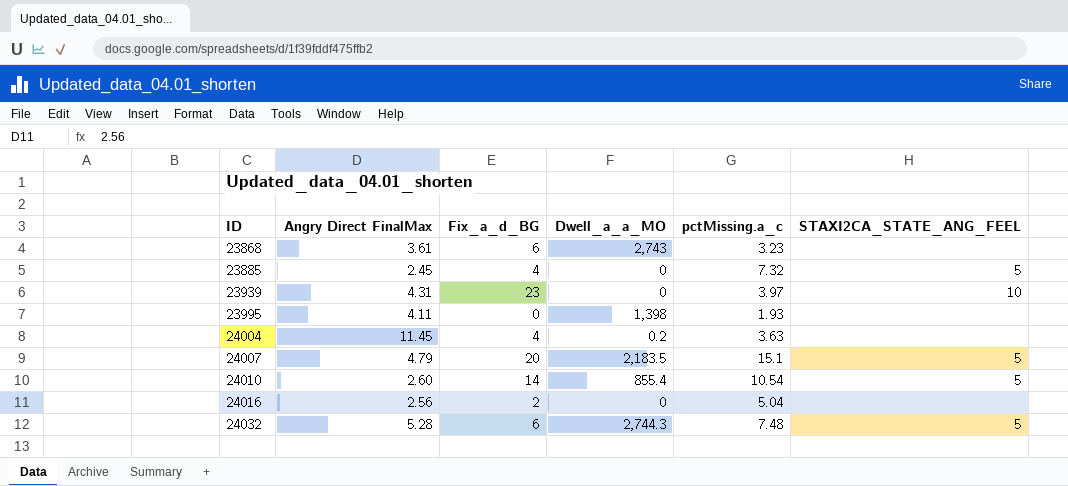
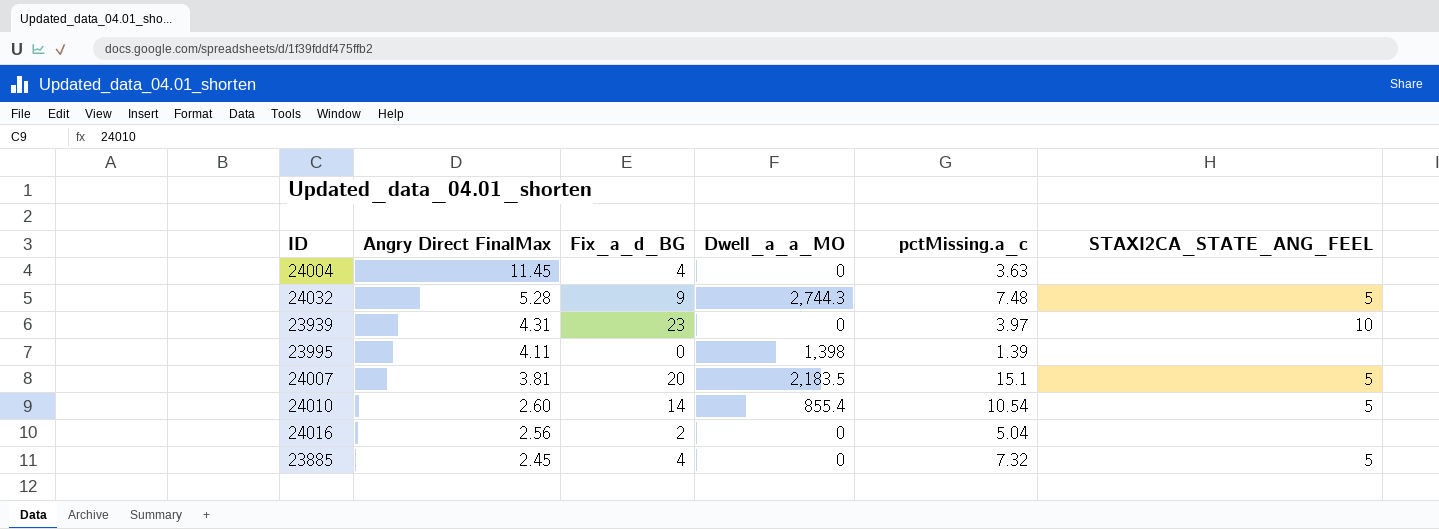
row order: ID ascending -> Angry Direct FinalMax descending
row 23868: 3.61 | 6 | 2,743 | 3.23 | none -> none
24004 | Dwell_a_a_MO: 0.2 -> 0
24032 | Fix_a_d_BG: 6 -> 9
23995 | pctMissing.a_c: 1.93 -> 1.39
24007 | Angry Direct FinalMax: 4.79 -> 3.81

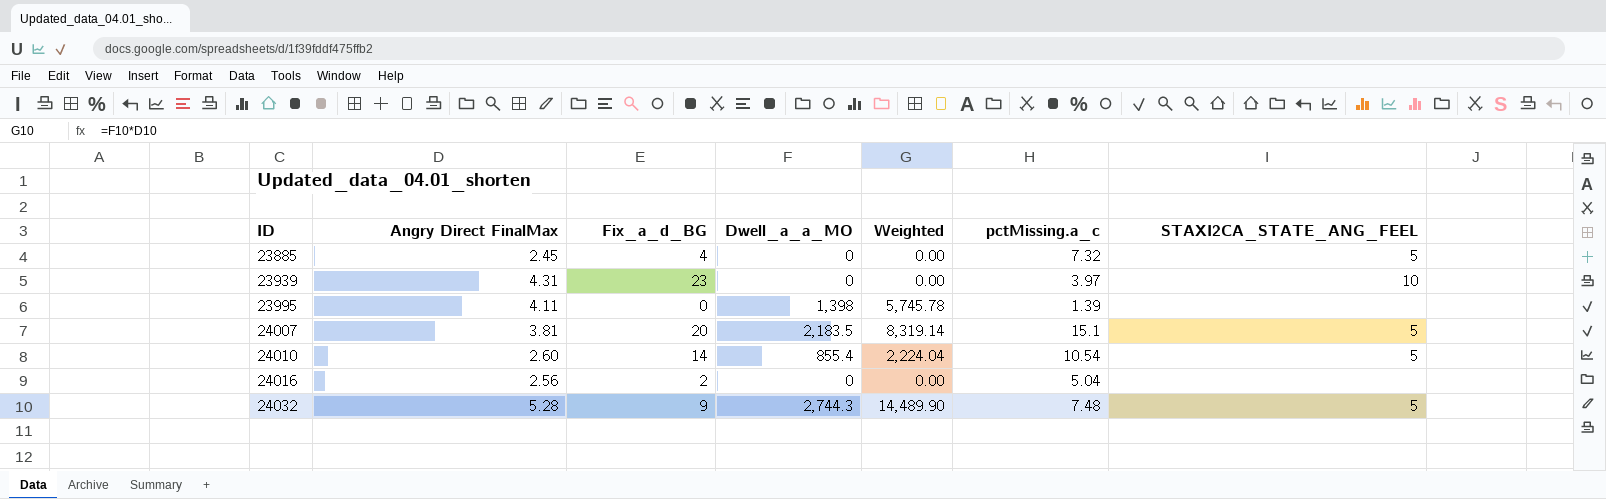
row order: Angry Direct FinalMax descending -> ID ascending
column Weighted | formula: none -> [Angry Direct FinalMax] * [Dwell_a_a_MO]
row 24004: 11.45 | 4 | 0 | 3.63 | none -> none

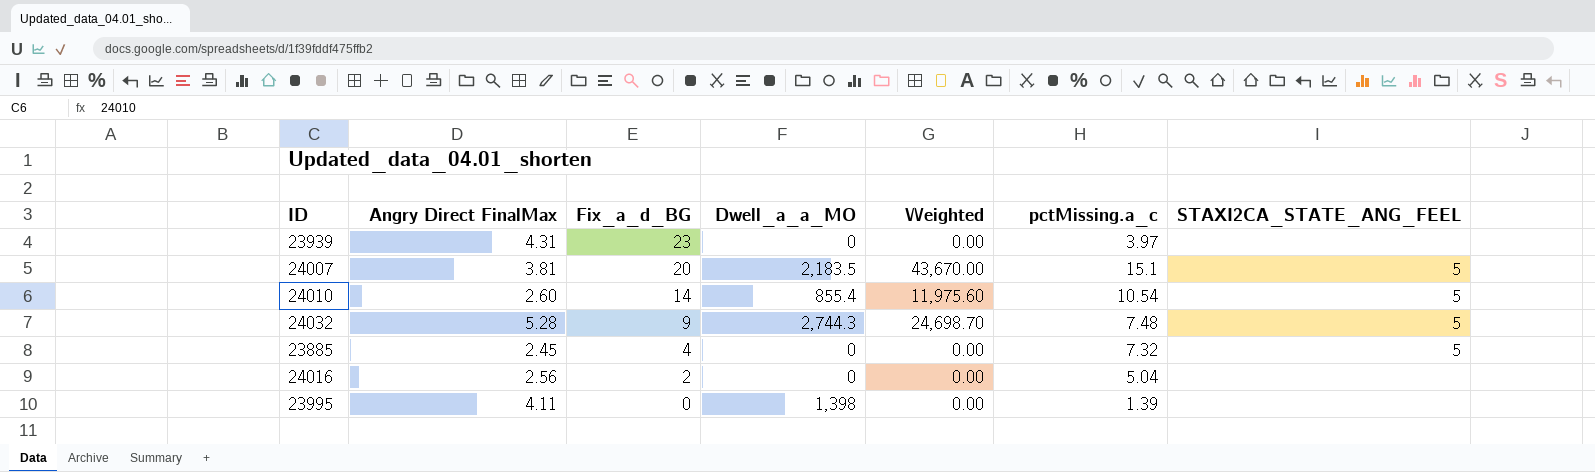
row order: ID ascending -> Fix_a_d_BG descending
column Weighted | formula: [Angry Direct FinalMax] * [Dwell_a_a_MO] -> [Fix_a_d_BG] * [Dwell_a_a_MO]
23939 | STAXI2CA_STATE_ANG_FEEL: 10 -> none

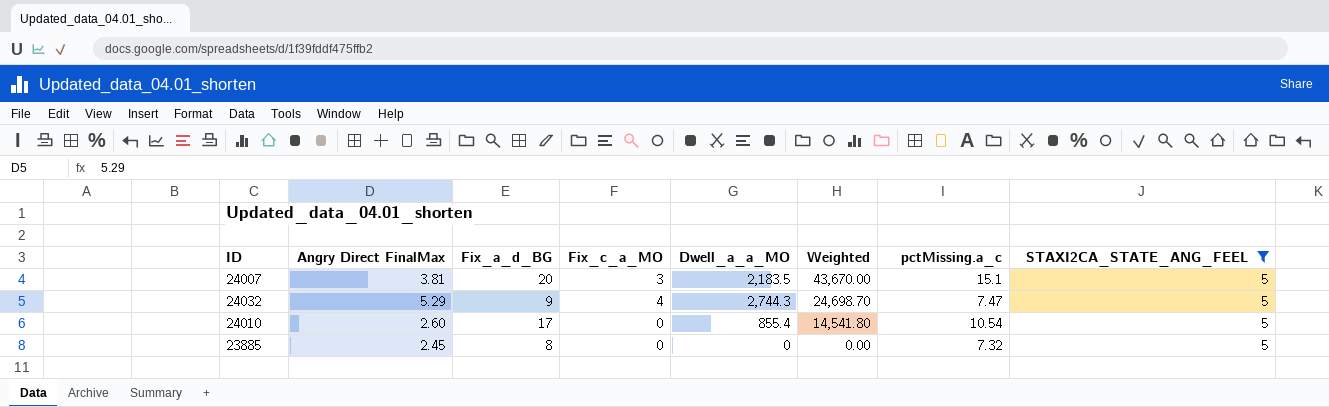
filter: none -> STAXI2CA_STATE_ANG_FEEL = 5
row order: Fix_a_d_BG descending -> Weighted descending
column Fix_c_a_MO | position: none -> 4
24032 | Angry Direct FinalMax: 5.28 -> 5.29
24032 | pctMissing.a_c: 7.48 -> 7.47
24010 | Fix_a_d_BG: 14 -> 17
24010 | Weighted: 11,975.60 -> 14,541.80
23885 | Fix_a_d_BG: 4 -> 8

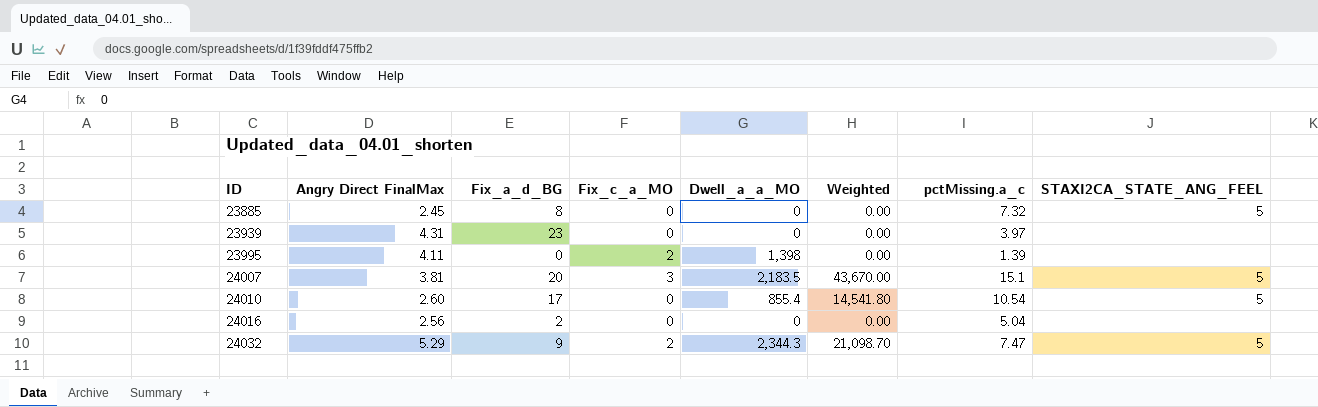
filter: STAXI2CA_STATE_ANG_FEEL = 5 -> none
row order: Weighted descending -> ID ascending
24032 | Fix_c_a_MO: 4 -> 2
24032 | Dwell_a_a_MO: 2,744.3 -> 2,344.3
24032 | Weighted: 24,698.70 -> 21,098.70

